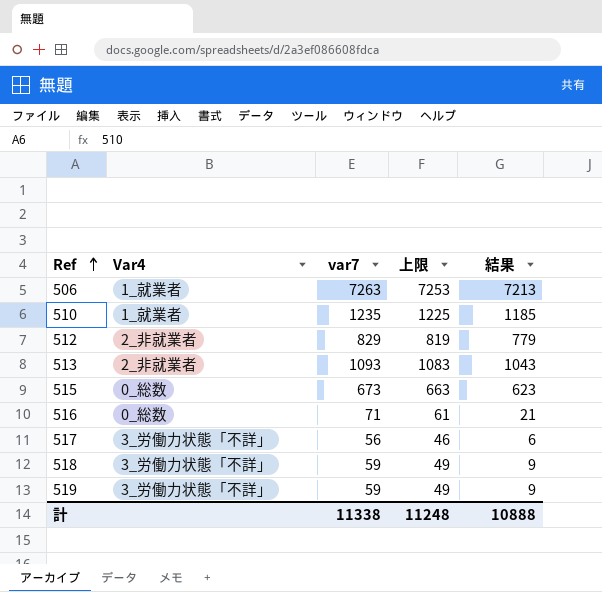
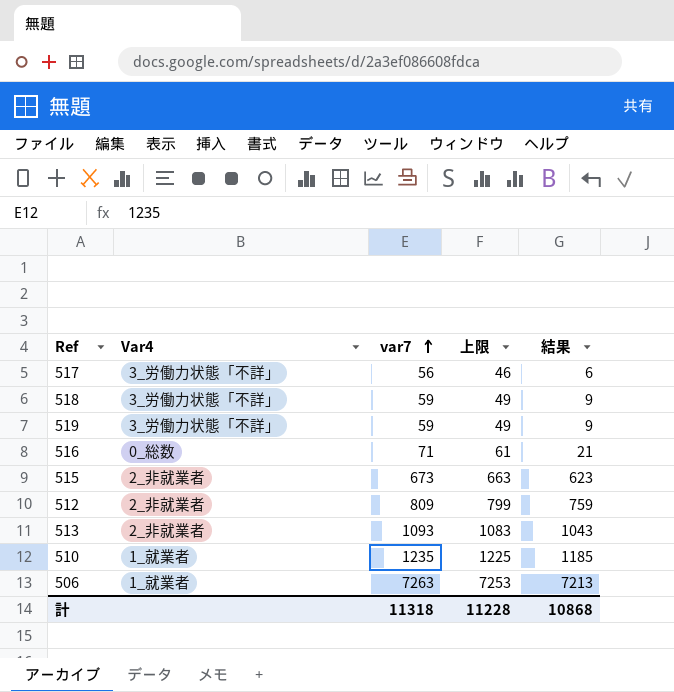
row order: Ref ascending -> var7 ascending
515 | Var4: 0_総数 -> 2_非就業者
512 | var7: 829 -> 809
512 | 上限: 819 -> 799
512 | 結果: 779 -> 759
計 | var7: 11338 -> 11318
計 | 上限: 11248 -> 11228
計 | 結果: 10888 -> 10868

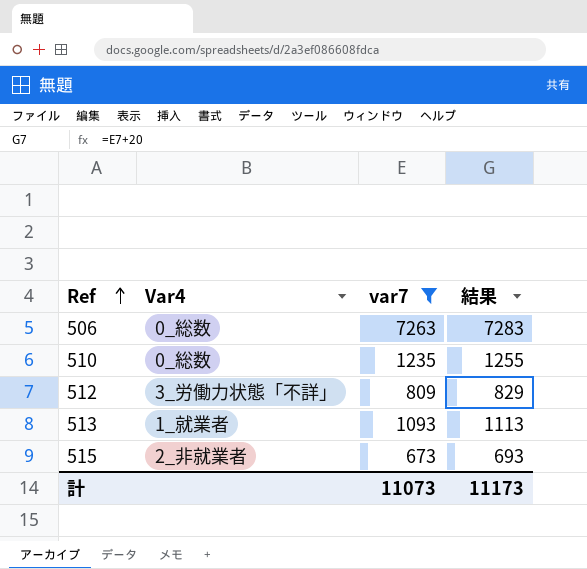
filter: none -> var7 >= 673
row order: var7 ascending -> Ref ascending
column 上限 | formula: [var7] - 10 -> none
column 結果 | formula: [var7] - 50 -> [var7] + 20
506 | Var4: 1_就業者 -> 0_総数
510 | Var4: 1_就業者 -> 0_総数
512 | Var4: 2_非就業者 -> 3_労働力状態「不詳」
513 | Var4: 2_非就業者 -> 1_就業者
計 | var7: 11318 -> 11073
計 | 結果: 10868 -> 11173

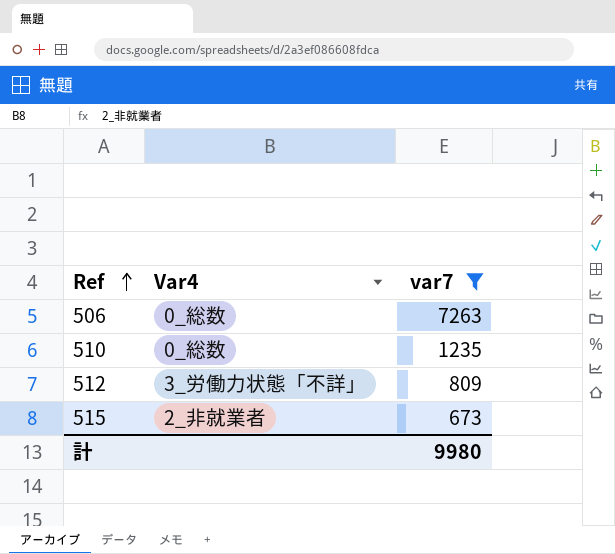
column 結果 | formula: [var7] + 20 -> none
row 513: 1_就業者 | 1093 | 1113 -> none
計 | var7: 11073 -> 9980

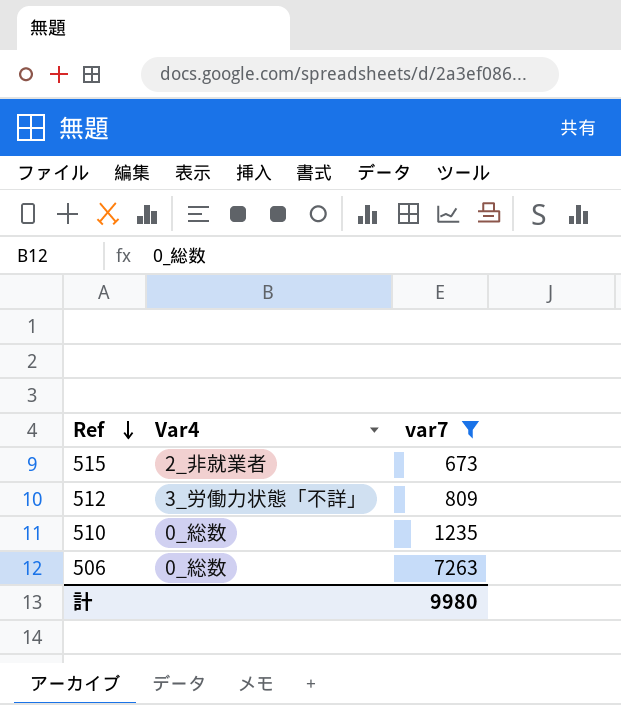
row order: Ref ascending -> Ref descending

